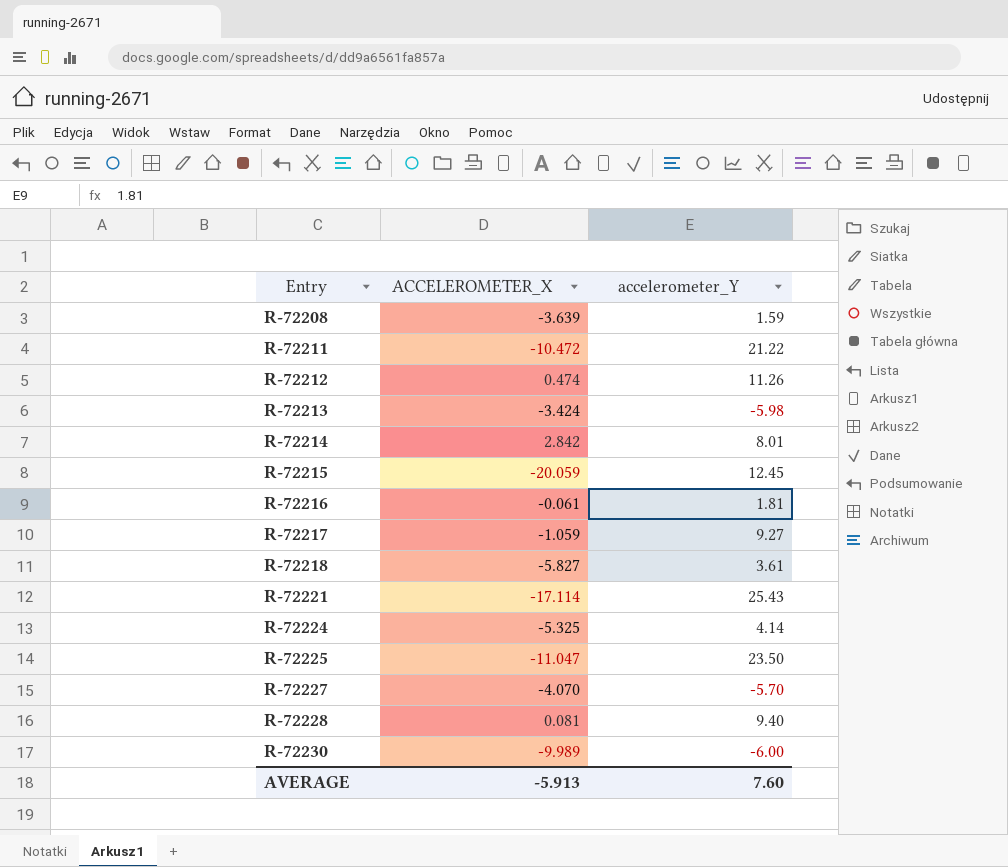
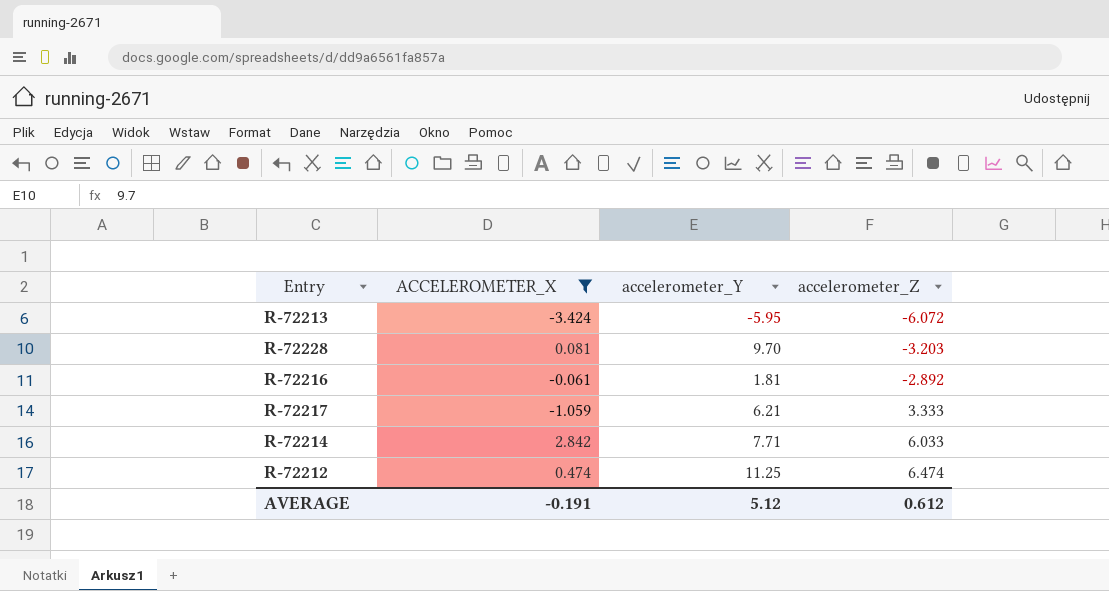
filter: none -> ACCELEROMETER_X >= -3.424
row order: Entry ascending -> accelerometer_Z ascending
column accelerometer_Z | position: none -> 4
R-72213 | accelerometer_Y: -5.98 -> -5.95
R-72228 | accelerometer_Y: 9.40 -> 9.70
R-72217 | accelerometer_Y: 9.27 -> 6.21
R-72214 | accelerometer_Y: 8.01 -> 7.71
R-72212 | accelerometer_Y: 11.26 -> 11.25
AVERAGE | ACCELEROMETER_X: -5.913 -> -0.191
AVERAGE | accelerometer_Y: 7.60 -> 5.12

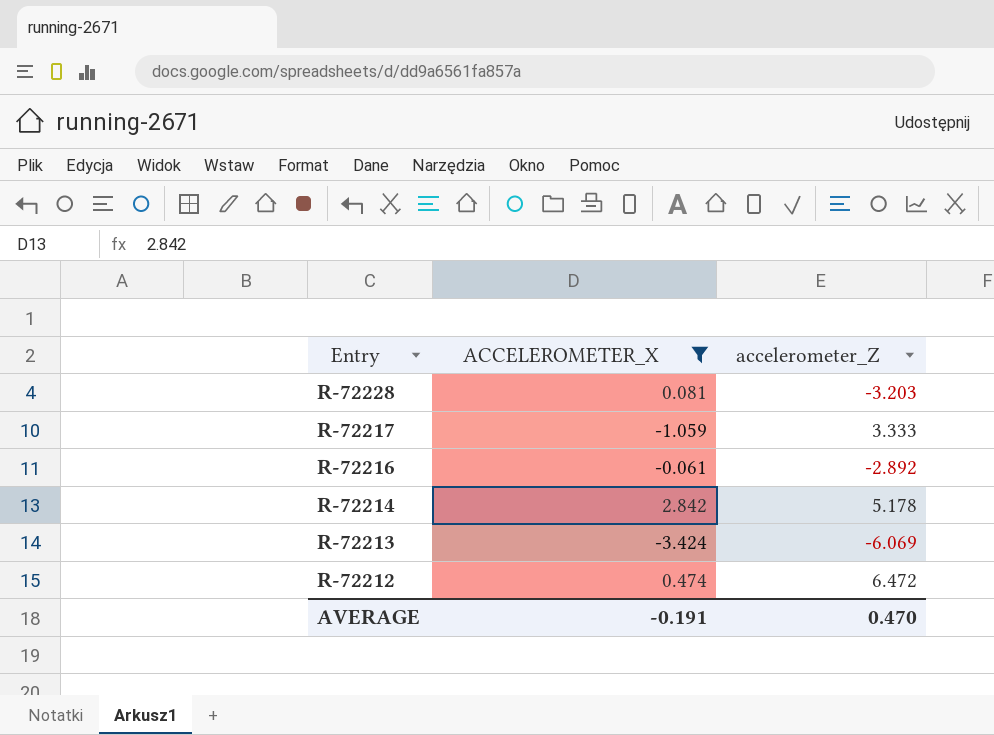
row order: accelerometer_Z ascending -> Entry descending
column accelerometer_Y | position: 3 -> none
R-72214 | accelerometer_Z: 6.033 -> 5.178
R-72213 | accelerometer_Z: -6.072 -> -6.069
R-72212 | accelerometer_Z: 6.474 -> 6.472
AVERAGE | accelerometer_Z: 0.612 -> 0.470

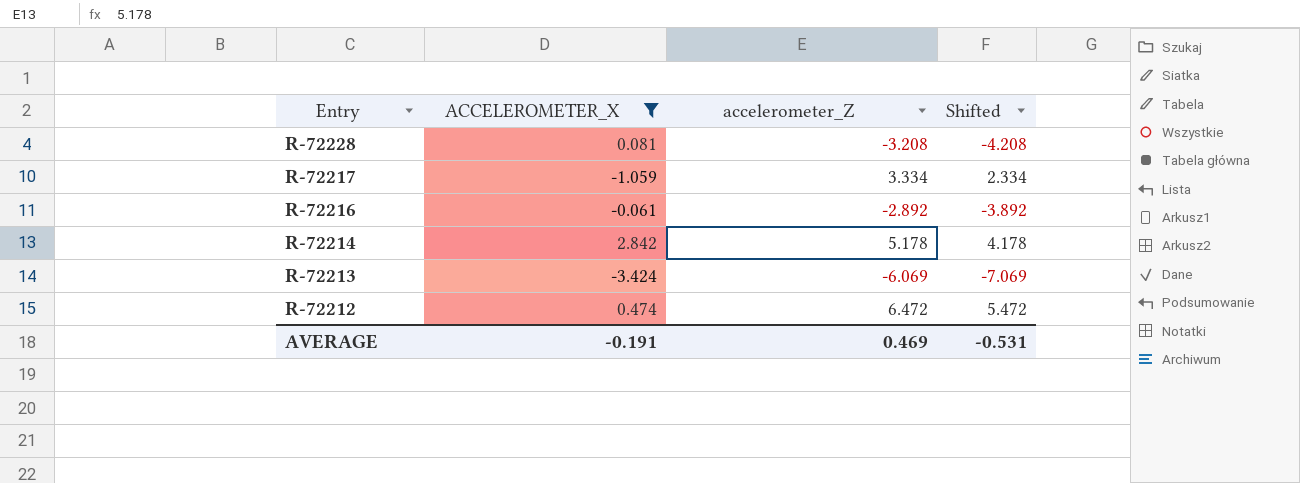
column Shifted | formula: none -> [accelerometer_Z] - 1
R-72228 | accelerometer_Z: -3.203 -> -3.208
R-72217 | accelerometer_Z: 3.333 -> 3.334
AVERAGE | accelerometer_Z: 0.470 -> 0.469

